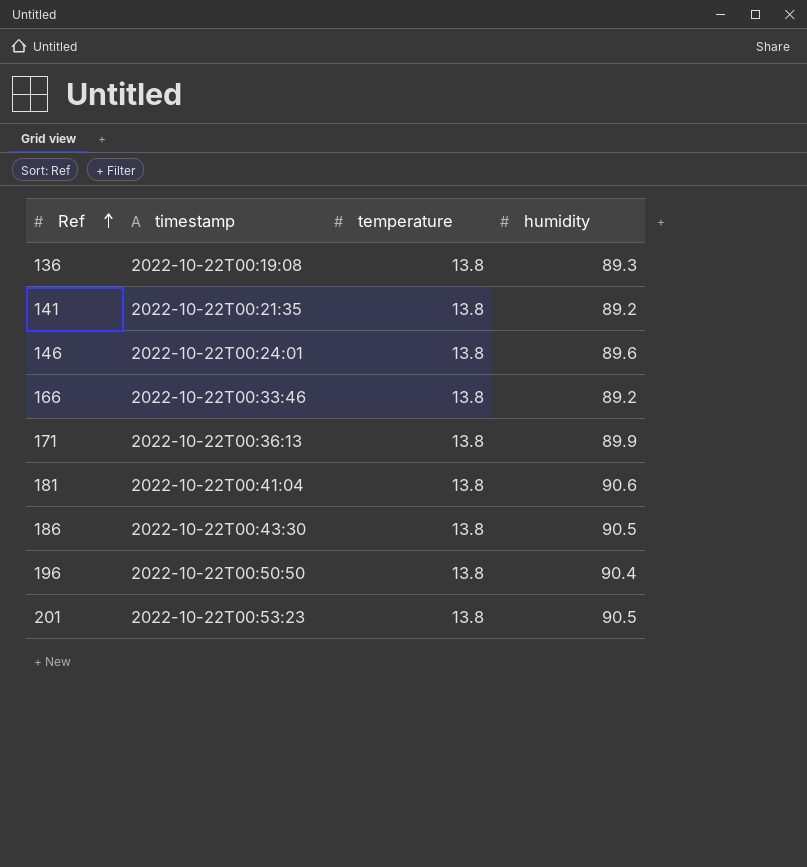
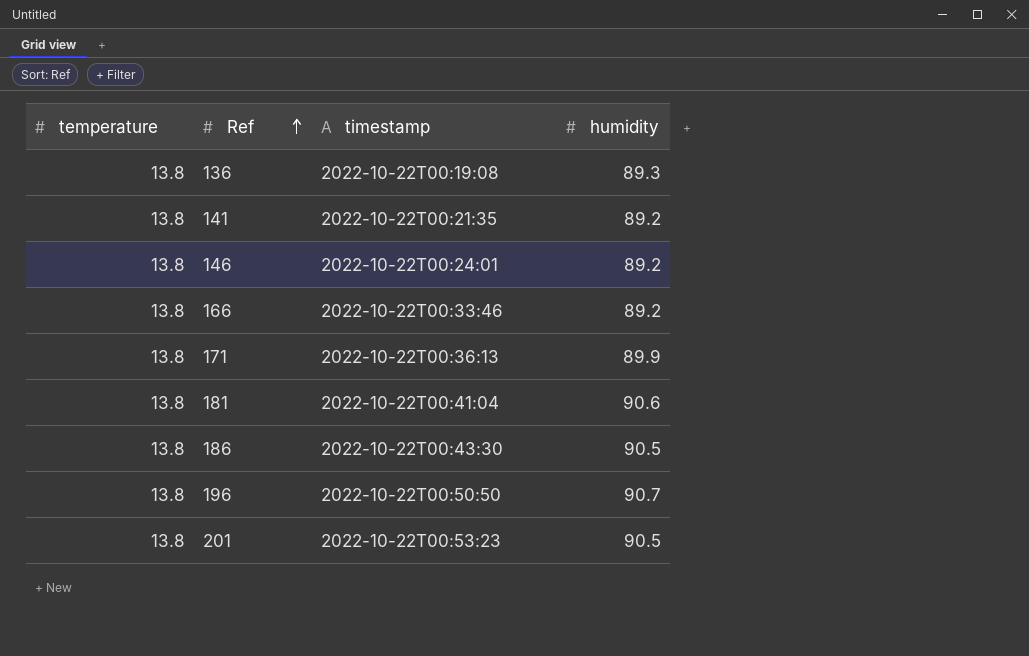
column temperature | position: 3 -> 1
146 | humidity: 89.6 -> 89.2
196 | humidity: 90.4 -> 90.7

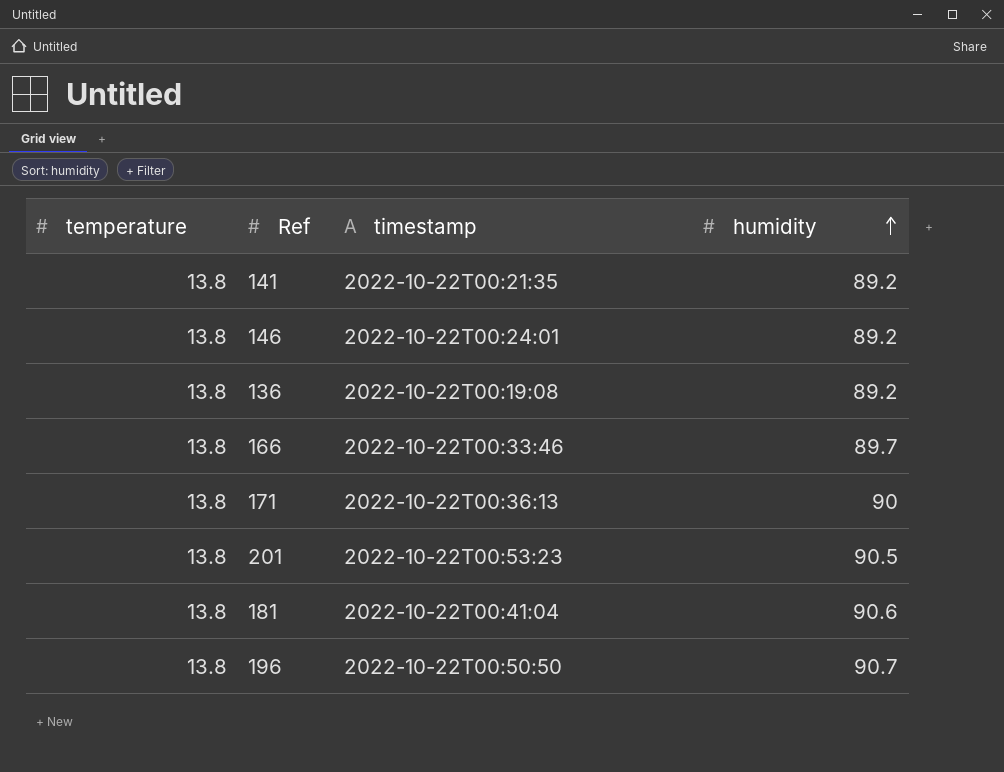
row order: Ref ascending -> humidity ascending
row 186: 13.8 | 2022-10-22T00:43:30 | 90.5 -> none
136 | humidity: 89.3 -> 89.2
166 | humidity: 89.2 -> 89.7
171 | humidity: 89.9 -> 90

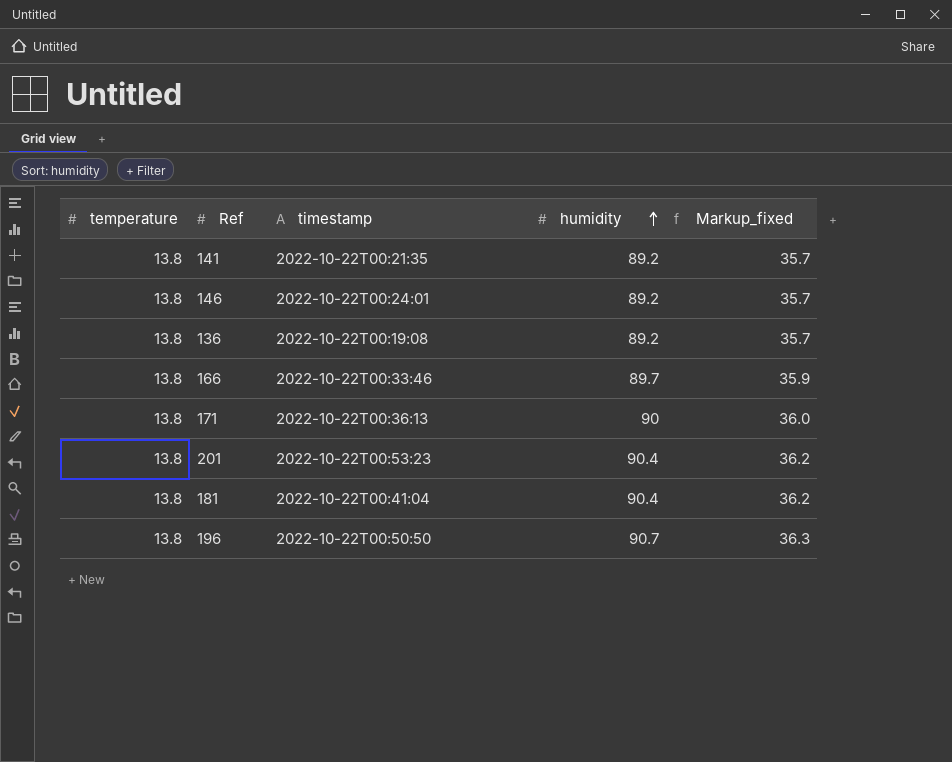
column Markup_fixed | formula: none -> [humidity] * 0.4
201 | humidity: 90.5 -> 90.4
181 | humidity: 90.6 -> 90.4

